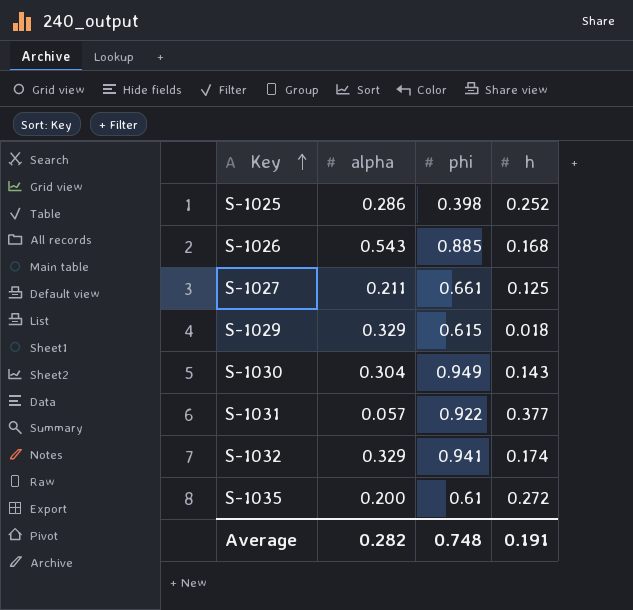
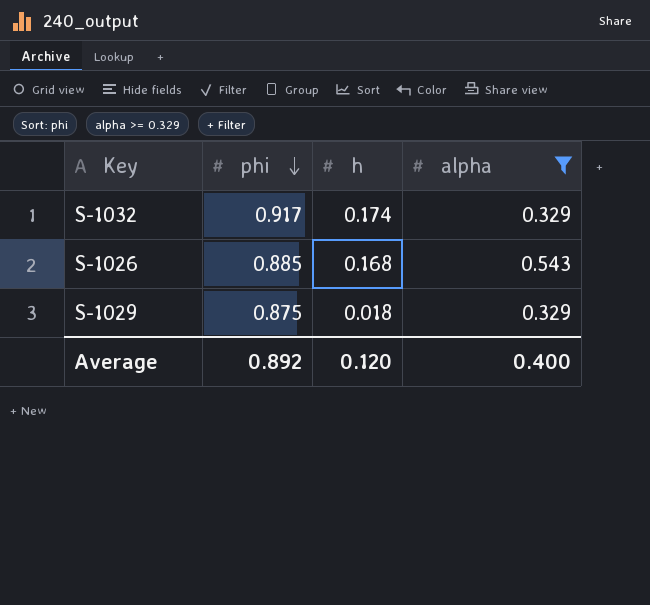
filter: none -> alpha >= 0.329
row order: Key ascending -> phi descending
column alpha | position: 2 -> 4
S-1032 | phi: 0.941 -> 0.917
S-1029 | phi: 0.615 -> 0.875
Average | phi: 0.748 -> 0.892
Average | h: 0.191 -> 0.120
Average | alpha: 0.282 -> 0.400

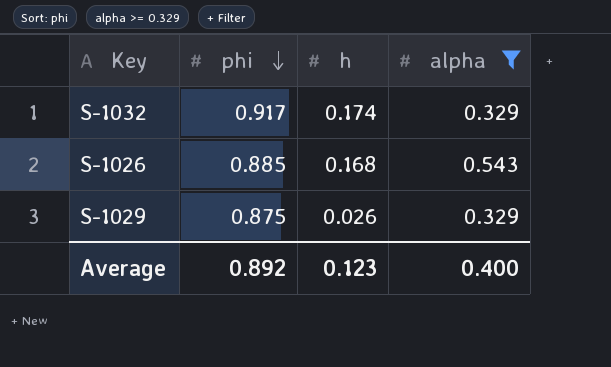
S-1029 | h: 0.018 -> 0.026
Average | h: 0.120 -> 0.123

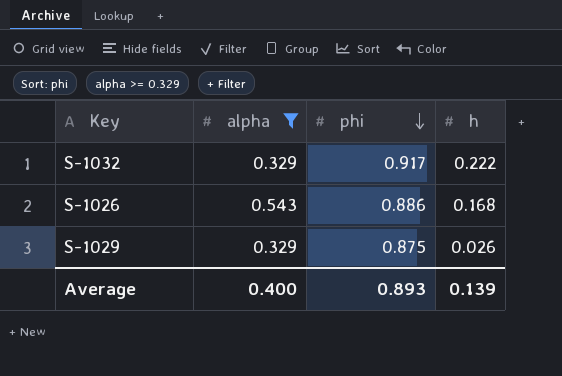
column alpha | position: 4 -> 2
S-1032 | h: 0.174 -> 0.222
S-1026 | phi: 0.885 -> 0.886
Average | phi: 0.892 -> 0.893
Average | h: 0.123 -> 0.139

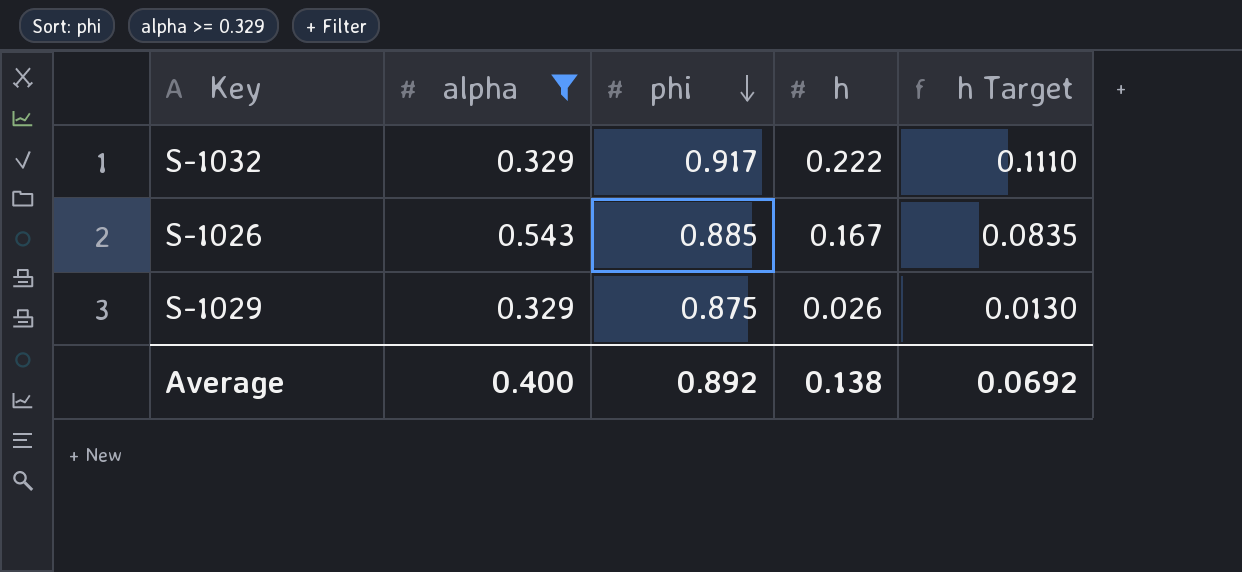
column h Target | formula: none -> [h] * 0.5
S-1026 | phi: 0.886 -> 0.885
S-1026 | h: 0.168 -> 0.167
Average | phi: 0.893 -> 0.892
Average | h: 0.139 -> 0.138

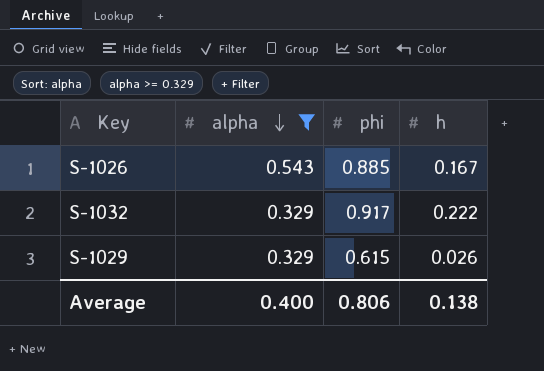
row order: phi descending -> alpha descending
column h Target | formula: [h] * 0.5 -> none
S-1029 | phi: 0.875 -> 0.615
Average | phi: 0.892 -> 0.806

